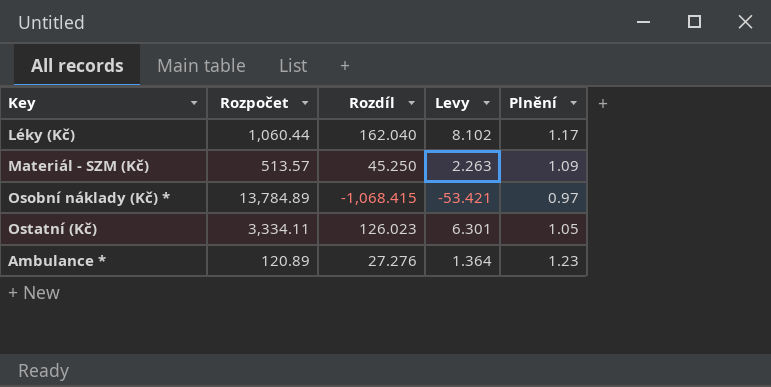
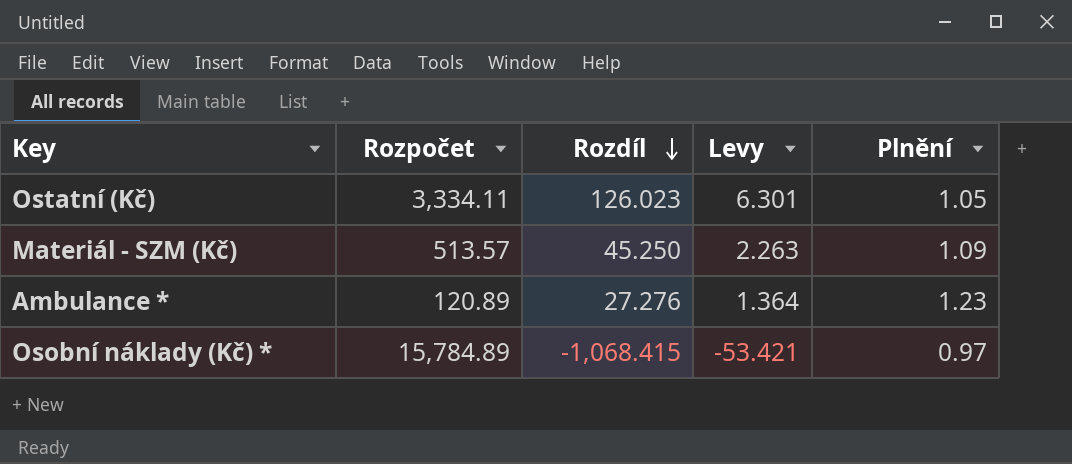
row order: none -> Rozdíl descending
row Léky (Kč): 1,060.44 | 162.040 | 8.102 | 1.17 -> none
Osobní náklady (Kč) * | Rozpočet: 13,784.89 -> 15,784.89

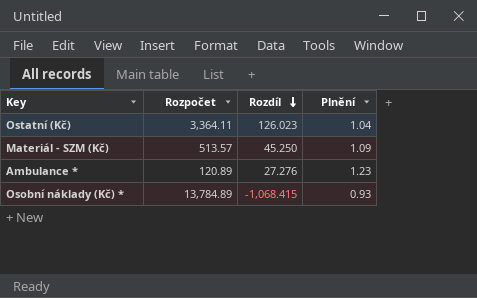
column Levy | formula: [Rozdíl] * 0.05 -> none
Ostatní (Kč) | Rozpočet: 3,334.11 -> 3,364.11
Ostatní (Kč) | Plnění: 1.05 -> 1.04
Osobní náklady (Kč) * | Rozpočet: 15,784.89 -> 13,784.89
Osobní náklady (Kč) * | Plnění: 0.97 -> 0.93

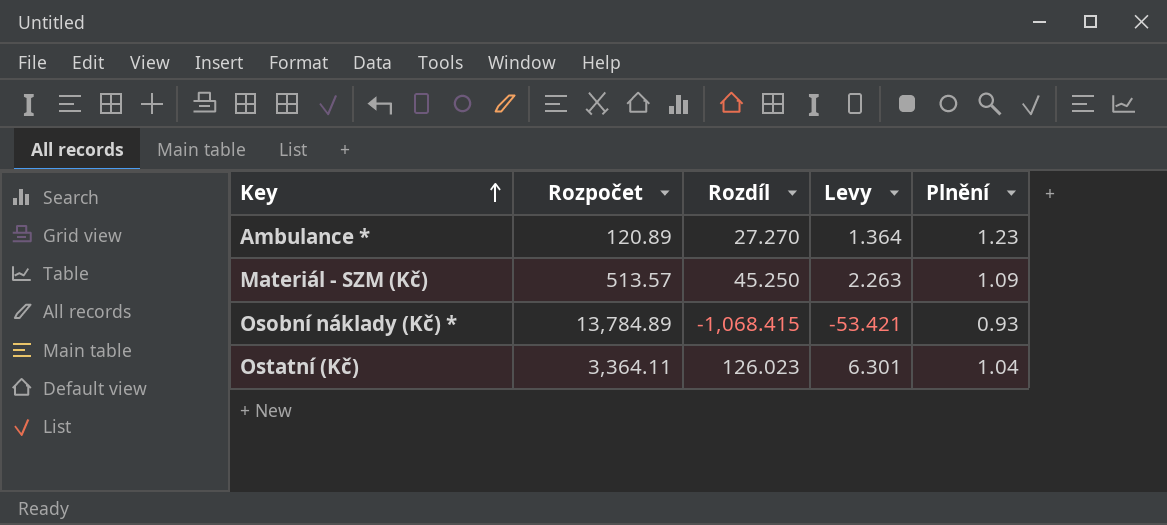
row order: Rozdíl descending -> Key ascending
column Levy | formula: none -> [Rozdíl] * 0.05
Ambulance * | Rozdíl: 27.276 -> 27.270

